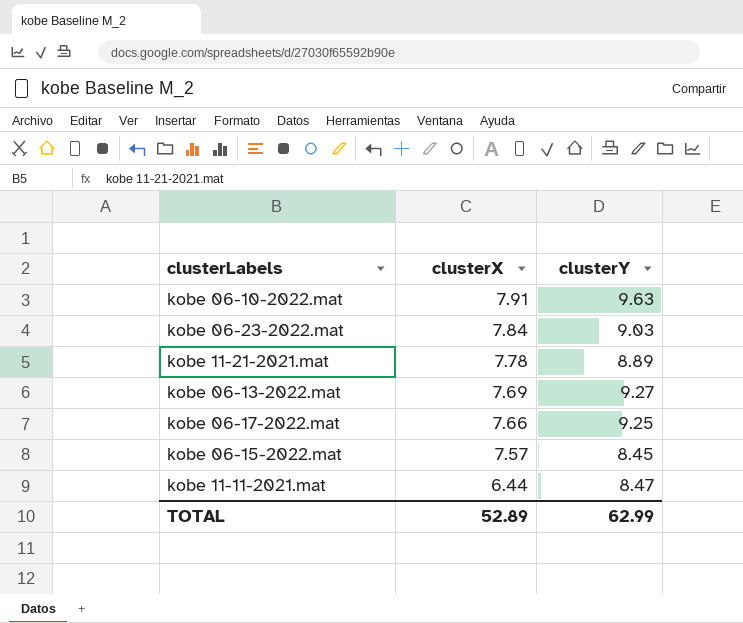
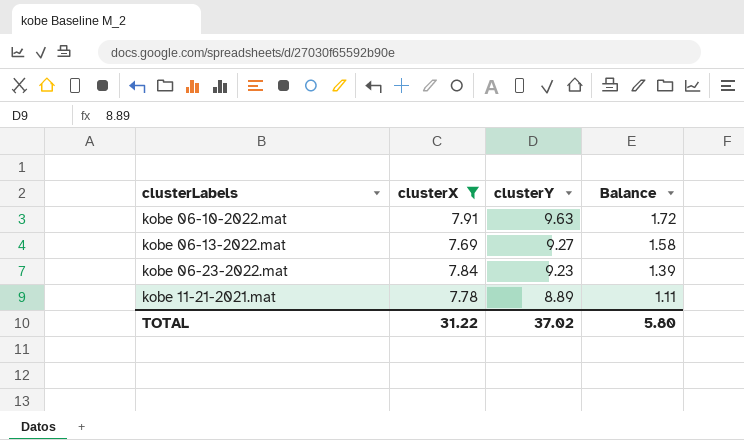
filter: none -> clusterX >= 7.69
row order: clusterX descending -> clusterLabels ascending
column Balance | formula: none -> [clusterY] - [clusterX]
kobe 06-23-2022.mat | clusterY: 9.03 -> 9.23
TOTAL | clusterX: 52.89 -> 31.22
TOTAL | clusterY: 62.99 -> 37.02

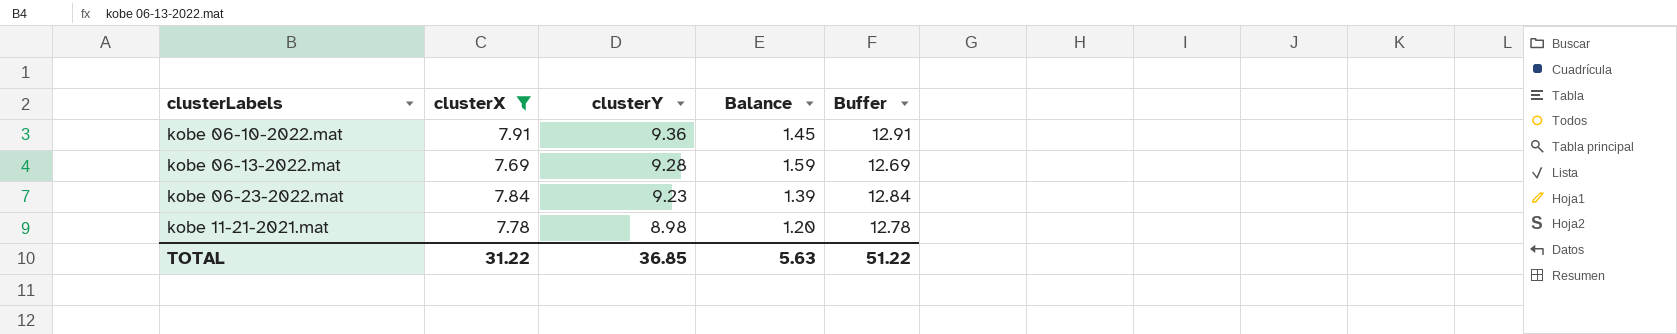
column Buffer | formula: none -> [clusterX] + 5
kobe 06-10-2022.mat | clusterY: 9.63 -> 9.36
kobe 06-10-2022.mat | Balance: 1.72 -> 1.45
kobe 06-13-2022.mat | clusterY: 9.27 -> 9.28
kobe 06-13-2022.mat | Balance: 1.58 -> 1.59
kobe 11-21-2021.mat | clusterY: 8.89 -> 8.98
kobe 11-21-2021.mat | Balance: 1.11 -> 1.20
TOTAL | clusterY: 37.02 -> 36.85
TOTAL | Balance: 5.80 -> 5.63

